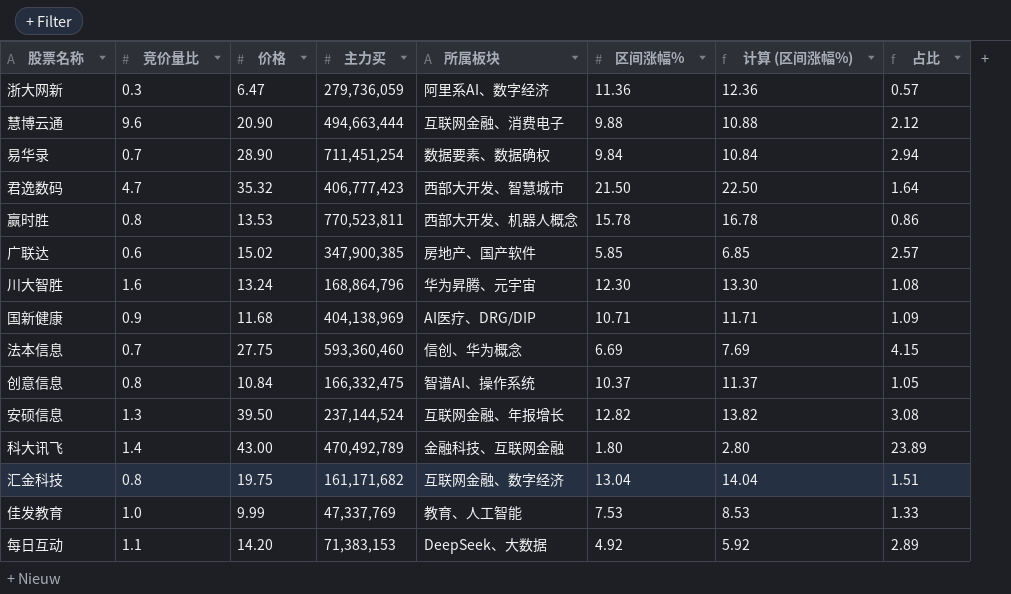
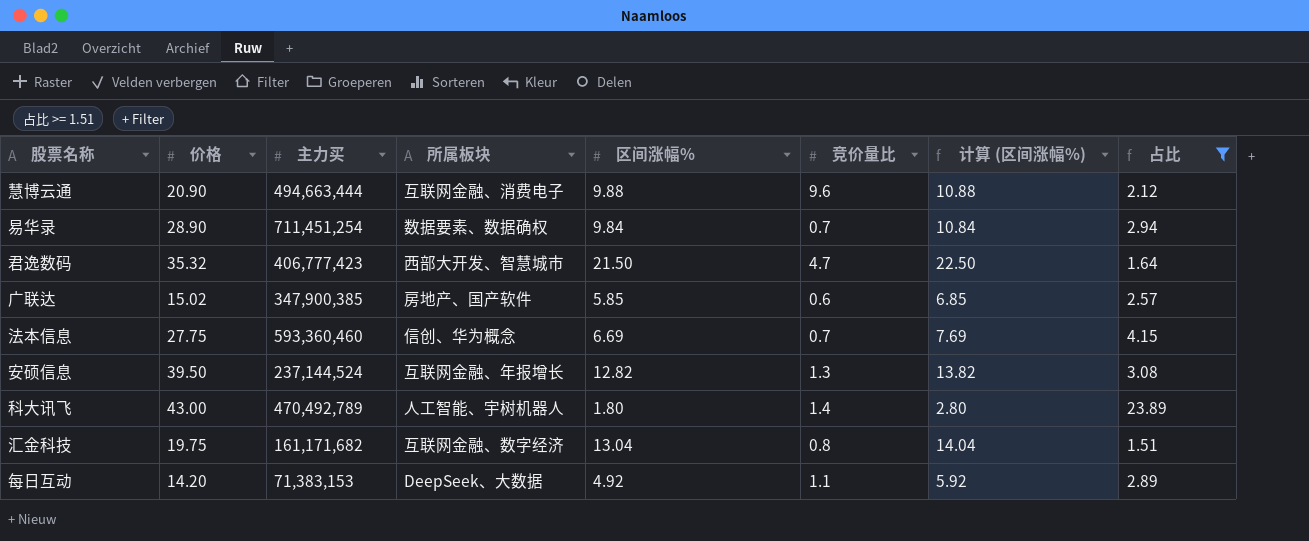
filter: none -> 占比 >= 1.51
column 竞价量比 | position: 2 -> 6
科大讯飞 | 所属板块: 金融科技、互联网金融 -> 人工智能、宇树机器人

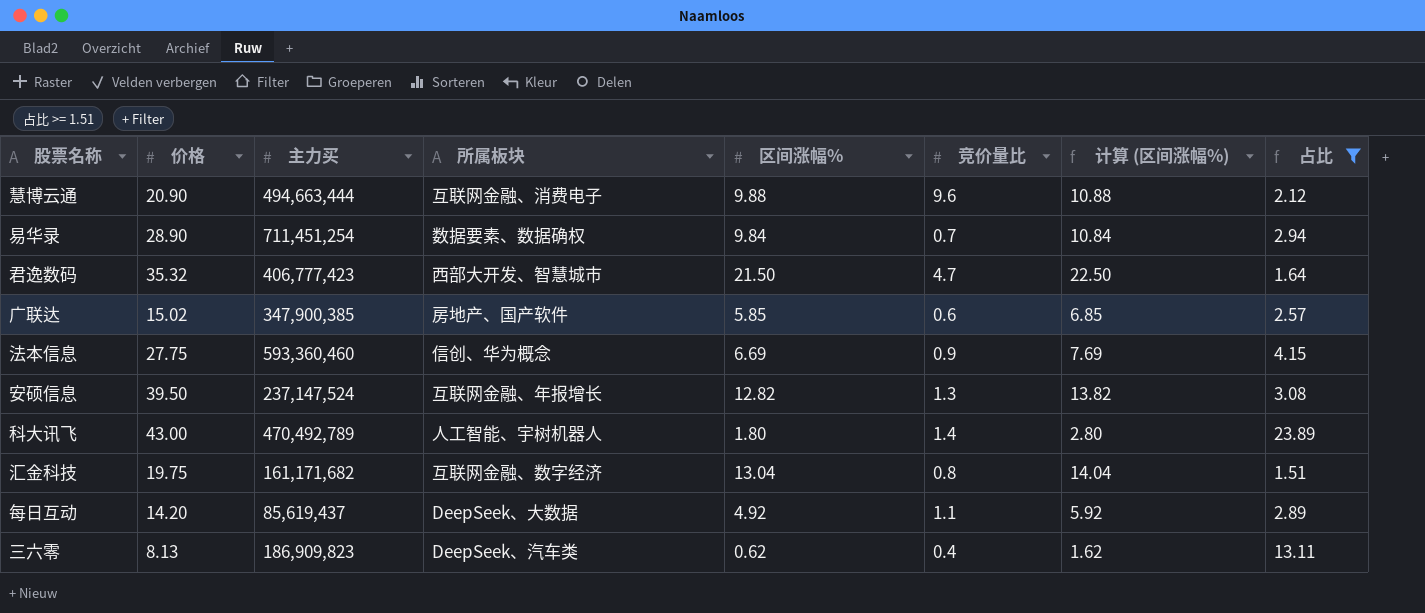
法本信息 | 竞价量比: 0.7 -> 0.9
安硕信息 | 主力买: 237,144,524 -> 237,147,524
每日互动 | 主力买: 71,383,153 -> 85,619,437
row 三六零: none -> 8.13 | 186,909,823 | DeepSeek、汽车类 | 0.62 | 0.4 | 1.62 | 13.11

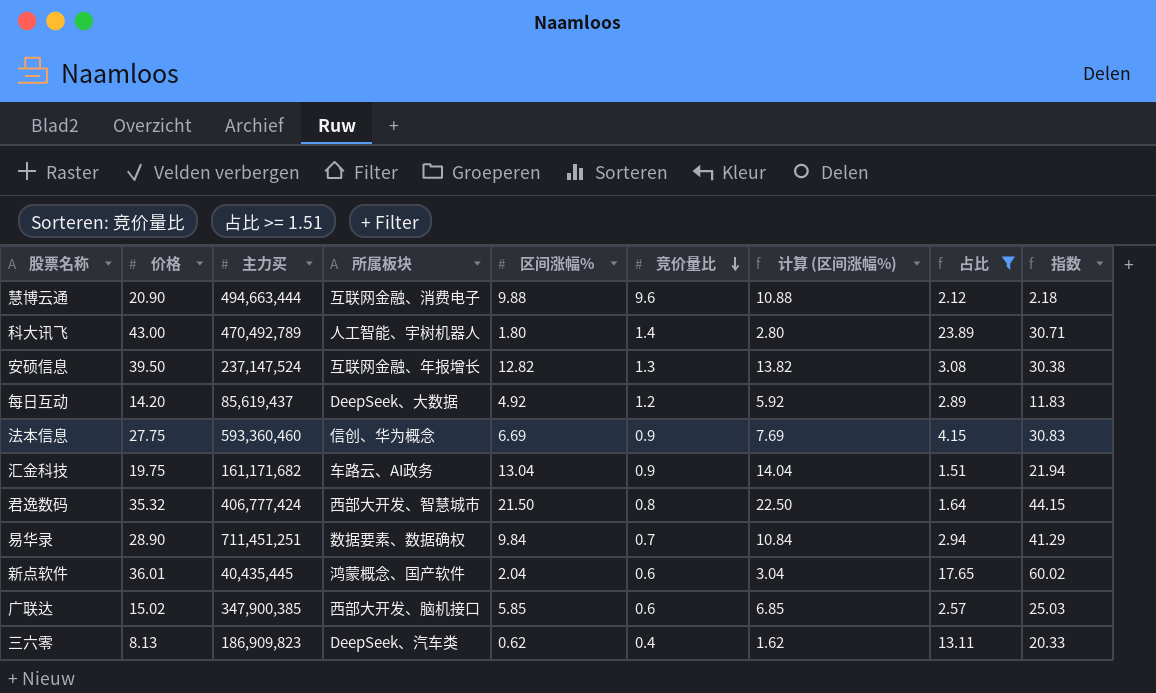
row order: none -> 竞价量比 descending
column 指数 | formula: none -> [价格] / [竞价量比]
每日互动 | 竞价量比: 1.1 -> 1.2
汇金科技 | 所属板块: 互联网金融、数字经济 -> 车路云、AI政务
汇金科技 | 竞价量比: 0.8 -> 0.9
君逸数码 | 主力买: 406,777,423 -> 406,777,424
君逸数码 | 竞价量比: 4.7 -> 0.8
易华录 | 主力买: 711,451,254 -> 711,451,251
row 新点软件: none -> 36.01 | 40,435,445 | 鸿蒙概念、国产软件 | 2.04 | 0.6 | 3.04 | 17.65 | 60.02
广联达 | 所属板块: 房地产、国产软件 -> 西部大开发、脑机接口

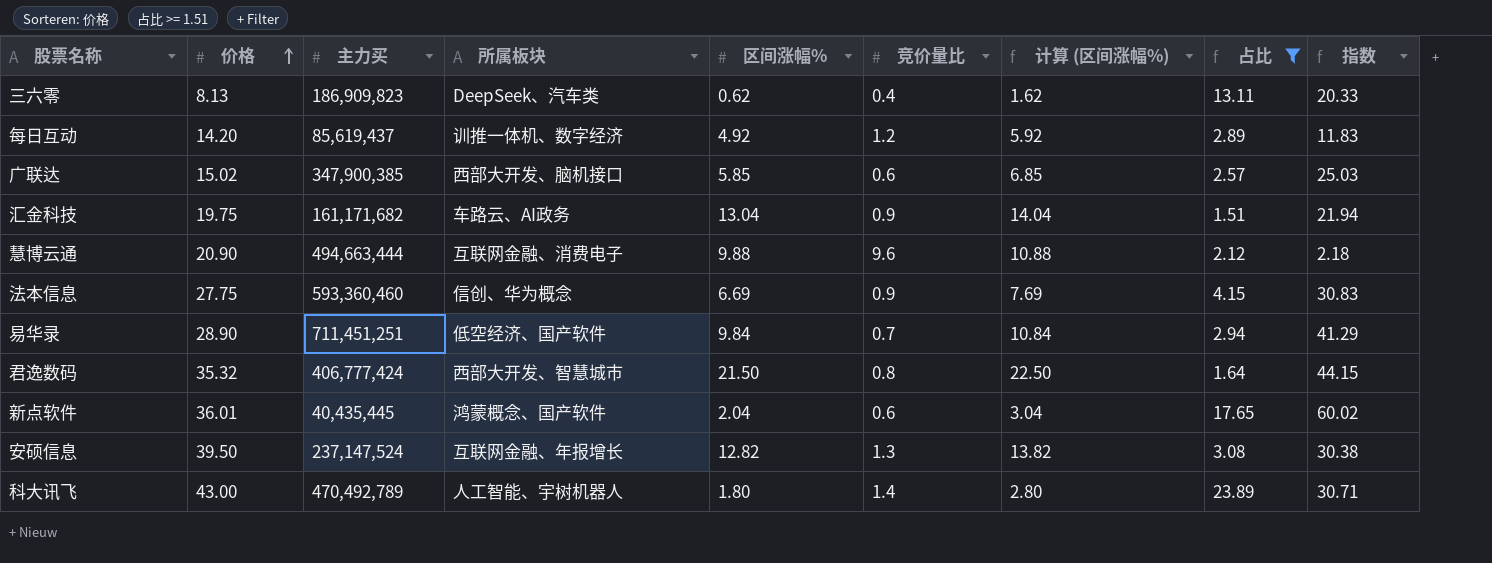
row order: 竞价量比 descending -> 价格 ascending
每日互动 | 所属板块: DeepSeek、大数据 -> 训推一体机、数字经济
易华录 | 所属板块: 数据要素、数据确权 -> 低空经济、国产软件

